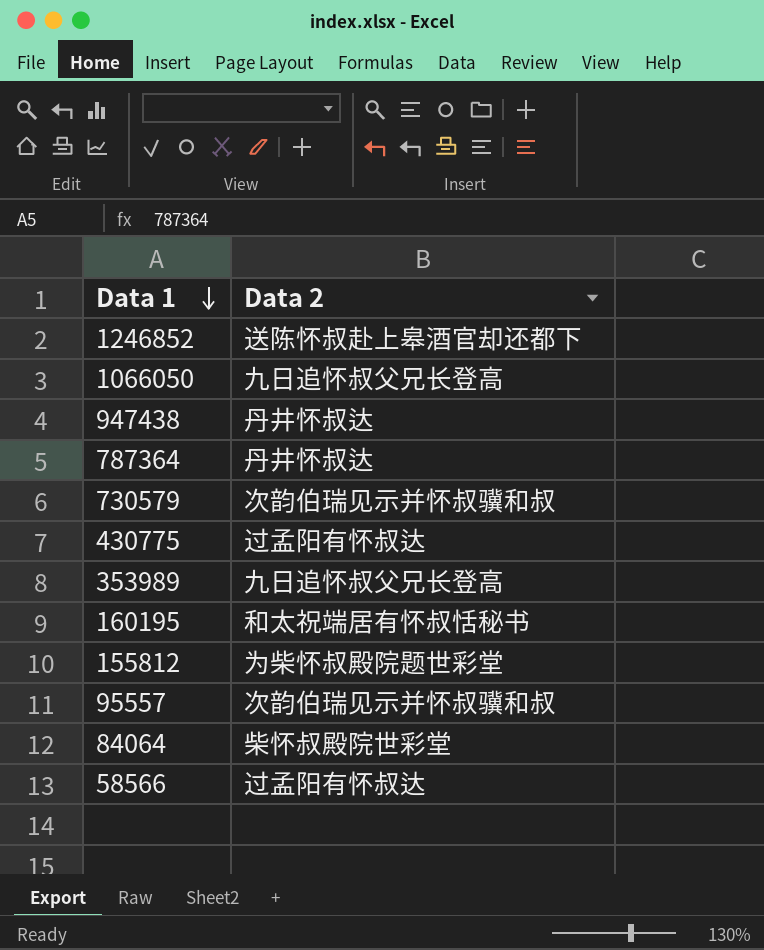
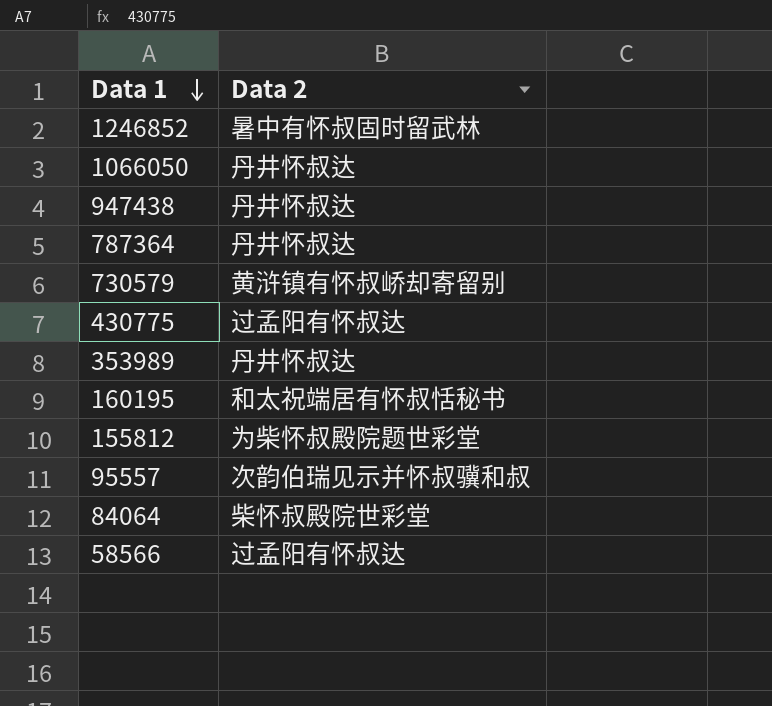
1246852 | Data 2: 送陈怀叔赴上皋酒官却还都下 -> 暑中有怀叔固时留武林
1066050 | Data 2: 九日追怀叔父兄长登高 -> 丹井怀叔达
730579 | Data 2: 次韵伯瑞见示并怀叔骥和叔 -> 黄浒镇有怀叔峤却寄留别
353989 | Data 2: 九日追怀叔父兄长登高 -> 丹井怀叔达

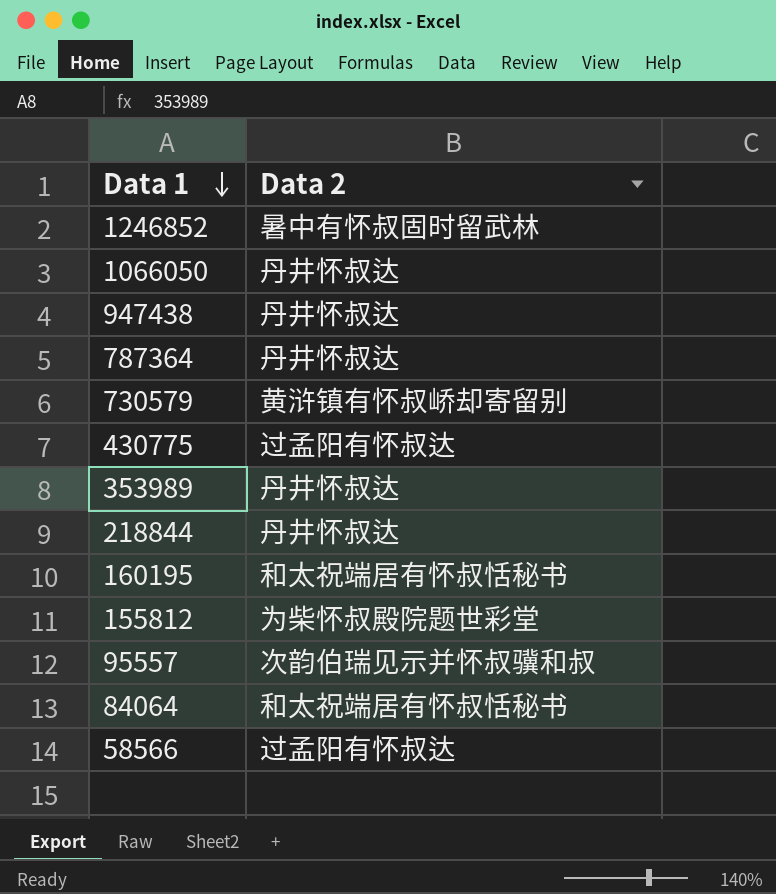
row 218844: none -> 丹井怀叔达
84064 | Data 2: 柴怀叔殿院世彩堂 -> 和太祝端居有怀叔恬秘书

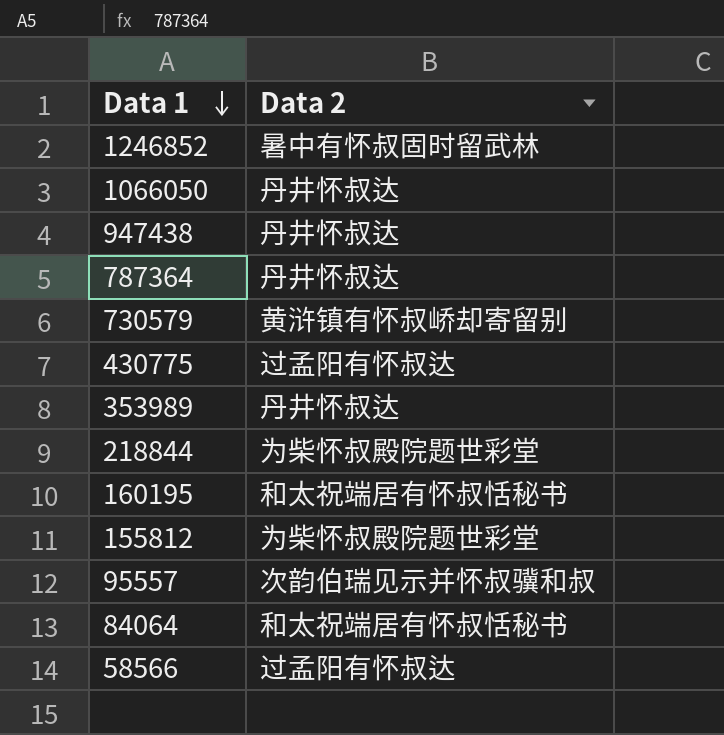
218844 | Data 2: 丹井怀叔达 -> 为柴怀叔殿院题世彩堂

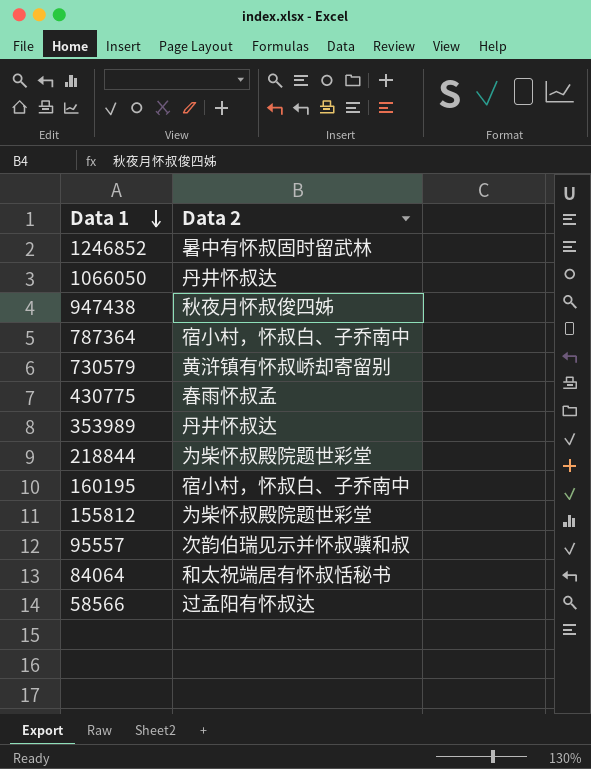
947438 | Data 2: 丹井怀叔达 -> 秋夜月怀叔俊四姊
787364 | Data 2: 丹井怀叔达 -> 宿小村，怀叔白、子乔南中
430775 | Data 2: 过孟阳有怀叔达 -> 春雨怀叔孟
160195 | Data 2: 和太祝端居有怀叔恬秘书 -> 宿小村，怀叔白、子乔南中

